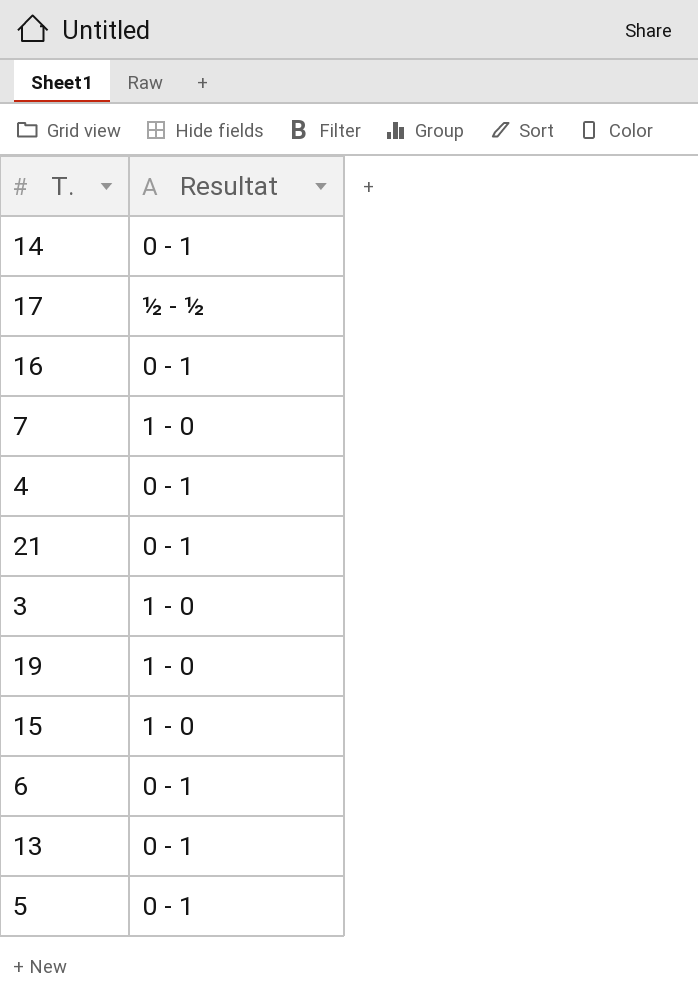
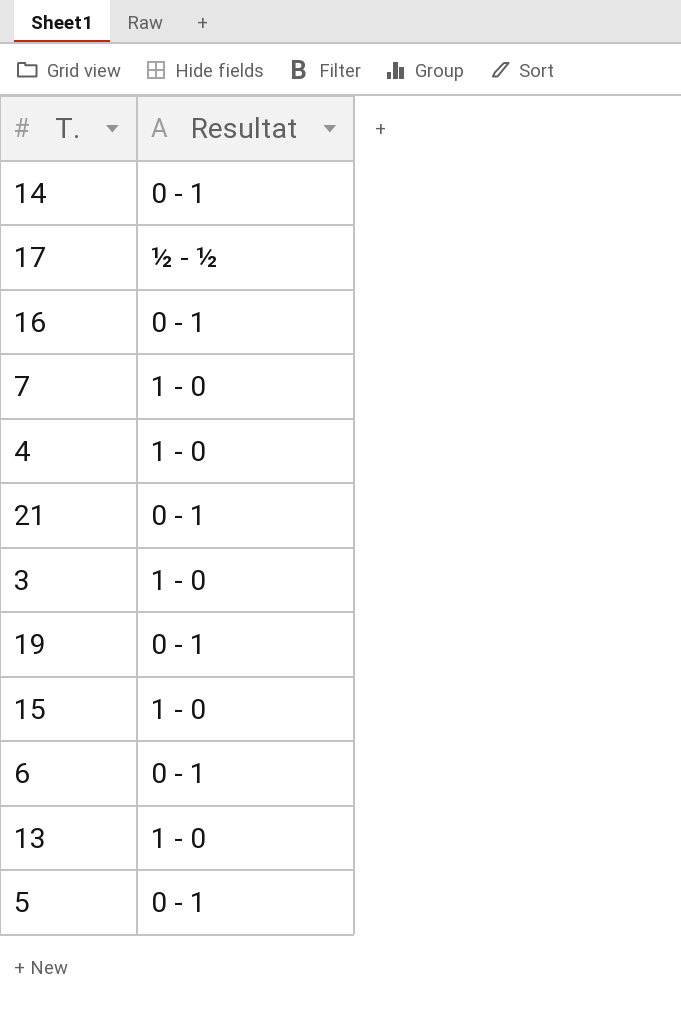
4 | Resultat: 0 - 1 -> 1 - 0
19 | Resultat: 1 - 0 -> 0 - 1
13 | Resultat: 0 - 1 -> 1 - 0

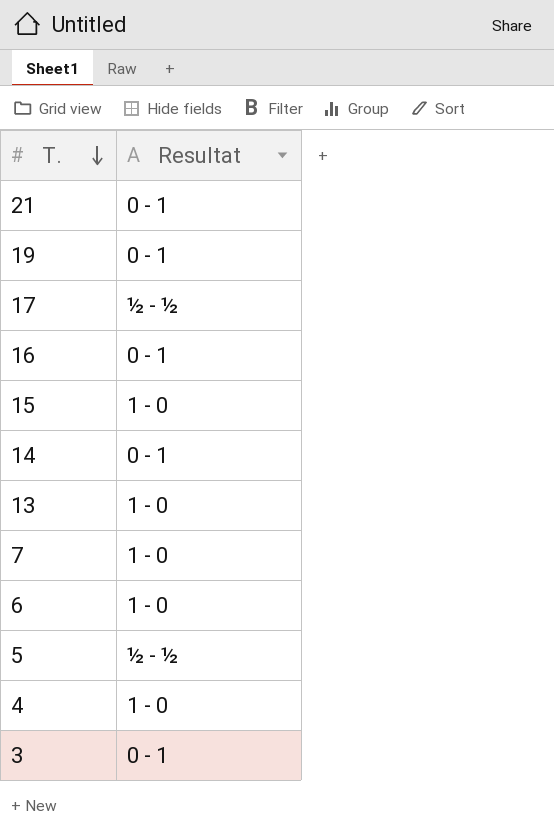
row order: none -> T. descending
6 | Resultat: 0 - 1 -> 1 - 0
5 | Resultat: 0 - 1 -> ½ - ½
3 | Resultat: 1 - 0 -> 0 - 1

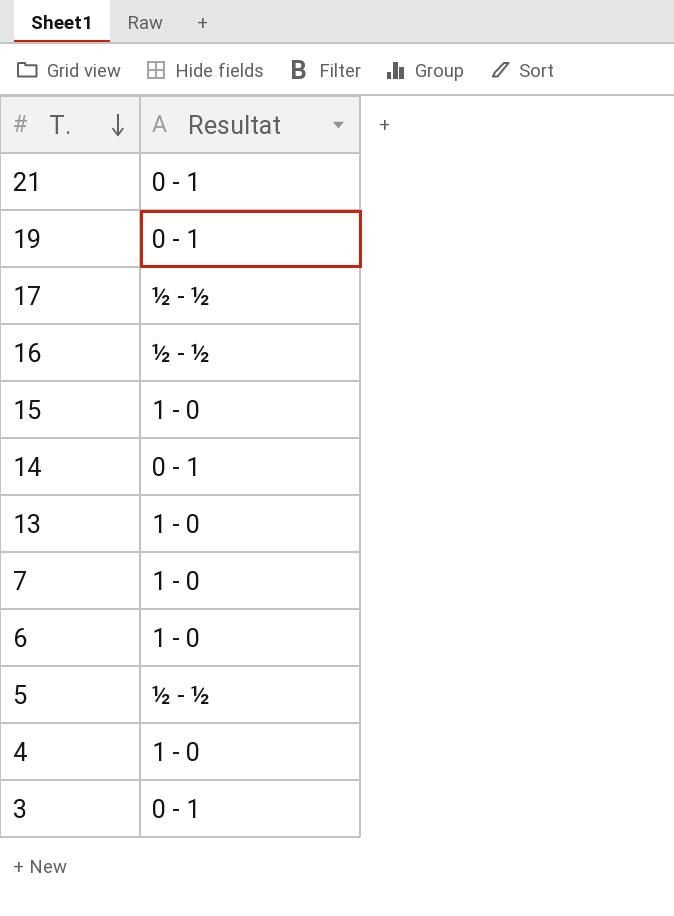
16 | Resultat: 0 - 1 -> ½ - ½

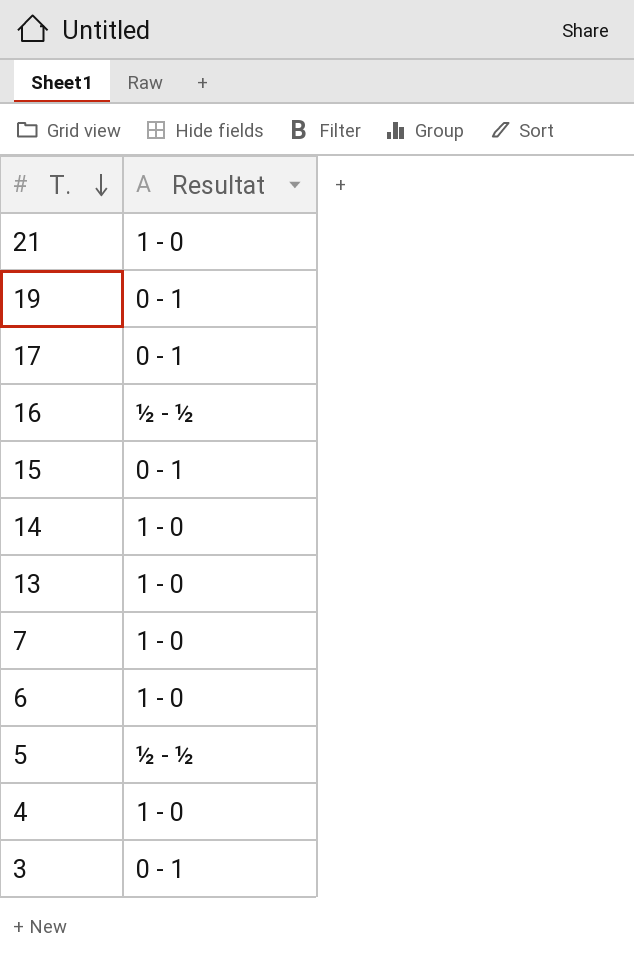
21 | Resultat: 0 - 1 -> 1 - 0
17 | Resultat: ½ - ½ -> 0 - 1
15 | Resultat: 1 - 0 -> 0 - 1
14 | Resultat: 0 - 1 -> 1 - 0

